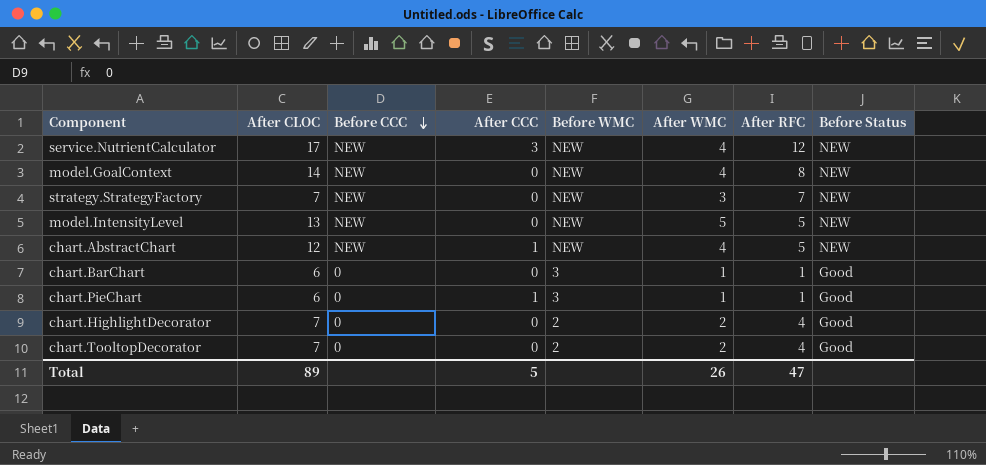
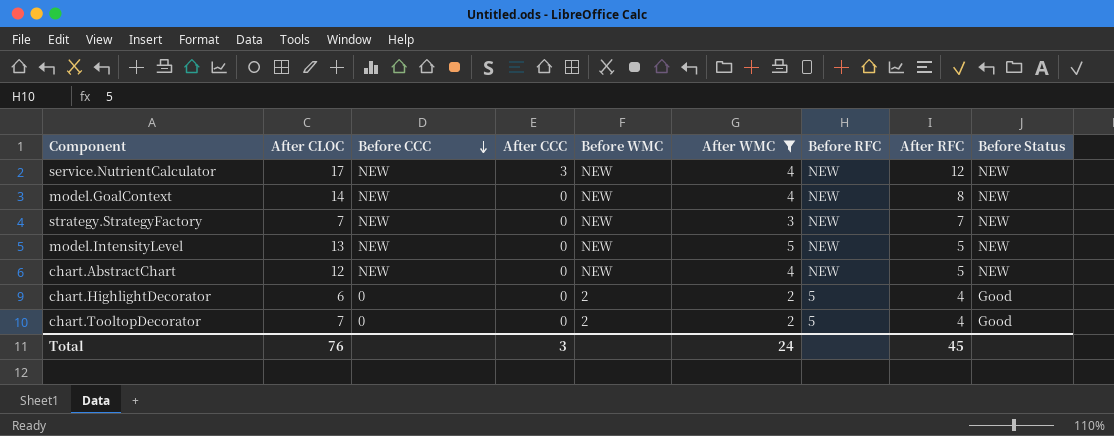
filter: none -> After WMC != 1
column Before RFC | position: none -> 7
chart.AbstractChart | After CCC: 1 -> 0
chart.HighlightDecorator | After CLOC: 7 -> 6
Total | After CLOC: 89 -> 76
Total | After CCC: 5 -> 3
Total | After WMC: 26 -> 24
Total | After RFC: 47 -> 45

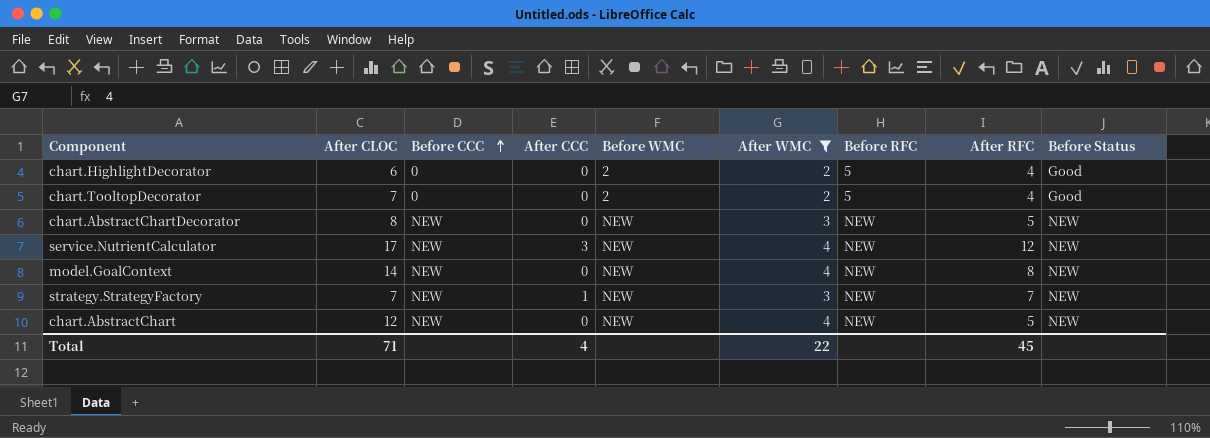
row order: Before CCC descending -> Before CCC ascending
row model.IntensityLevel: 13 | NEW | 0 | NEW | 5 | NEW | 5 | NEW -> none
row chart.AbstractChartDecorator: none -> 8 | NEW | 0 | NEW | 3 | NEW | 5 | NEW
strategy.StrategyFactory | After CCC: 0 -> 1
Total | After CLOC: 76 -> 71
Total | After CCC: 3 -> 4
Total | After WMC: 24 -> 22

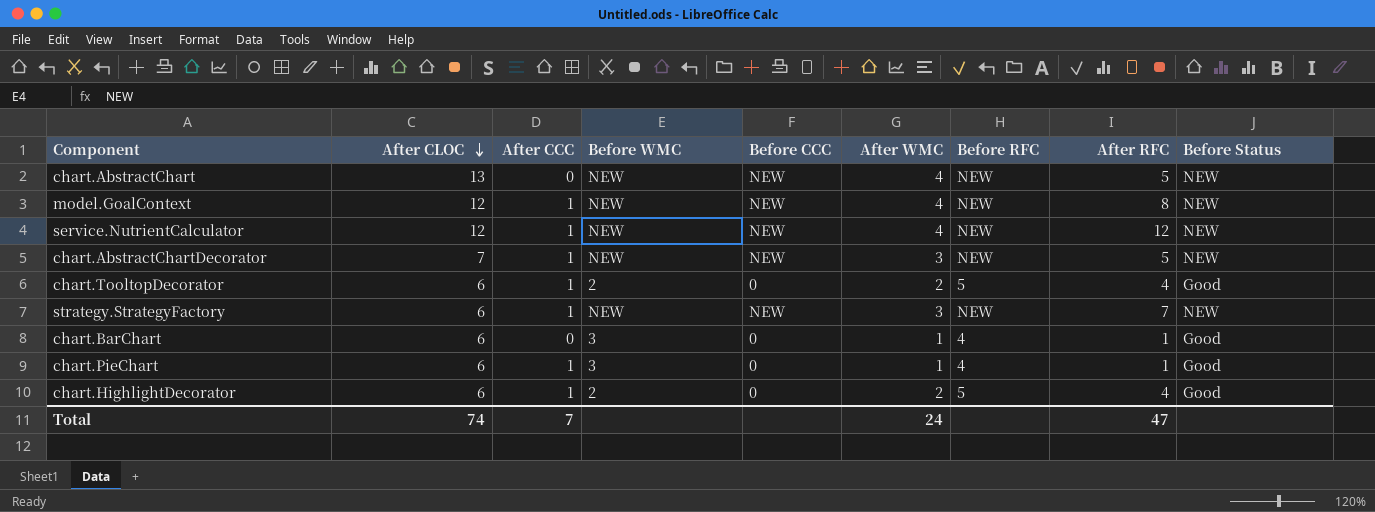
filter: After WMC != 1 -> none
row order: Before CCC ascending -> After CLOC descending
column Before CCC | position: 3 -> 5
chart.AbstractChart | After CLOC: 12 -> 13
model.GoalContext | After CLOC: 14 -> 12
model.GoalContext | After CCC: 0 -> 1
service.NutrientCalculator | After CLOC: 17 -> 12
service.NutrientCalculator | After CCC: 3 -> 1
chart.AbstractChartDecorator | After CLOC: 8 -> 7
chart.AbstractChartDecorator | After CCC: 0 -> 1
chart.TooltopDecorator | After CLOC: 7 -> 6
chart.TooltopDecorator | After CCC: 0 -> 1
strategy.StrategyFactory | After CLOC: 7 -> 6
chart.HighlightDecorator | After CCC: 0 -> 1
Total | After CLOC: 71 -> 74
Total | After CCC: 4 -> 7
Total | After WMC: 22 -> 24
Total | After RFC: 45 -> 47

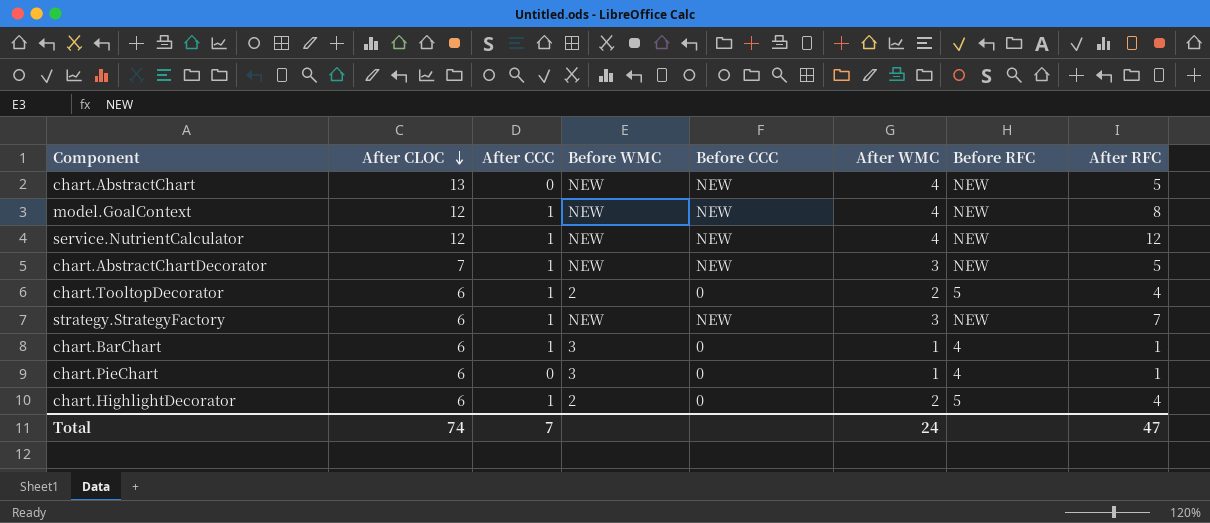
column Before Status | position: 9 -> none
chart.BarChart | After CCC: 0 -> 1
chart.PieChart | After CCC: 1 -> 0

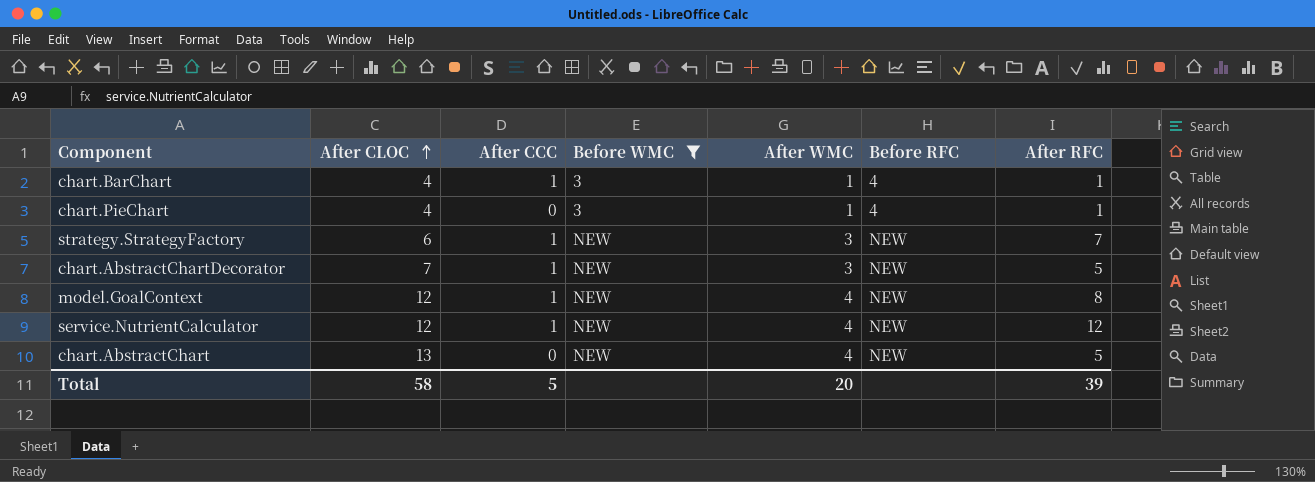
filter: none -> Before WMC != 2
row order: After CLOC descending -> After CLOC ascending
column Before CCC | position: 5 -> none
chart.BarChart | After CLOC: 6 -> 4
chart.PieChart | After CLOC: 6 -> 4
Total | After CLOC: 74 -> 58
Total | After CCC: 7 -> 5
Total | After WMC: 24 -> 20
Total | After RFC: 47 -> 39

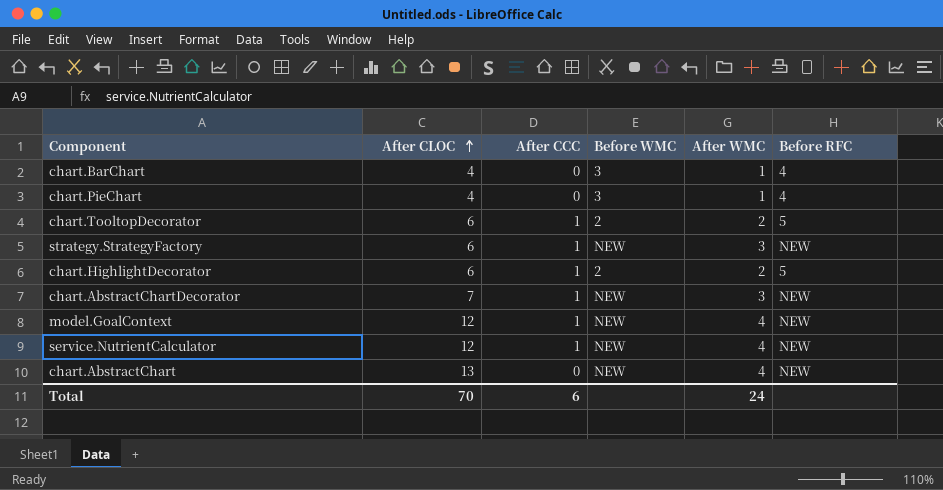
filter: Before WMC != 2 -> none
column After RFC | position: 7 -> none
chart.BarChart | After CCC: 1 -> 0
Total | After CLOC: 58 -> 70
Total | After CCC: 5 -> 6
Total | After WMC: 20 -> 24

